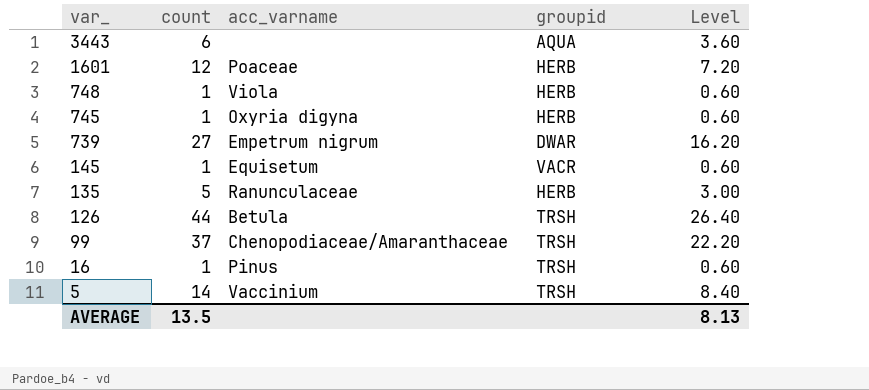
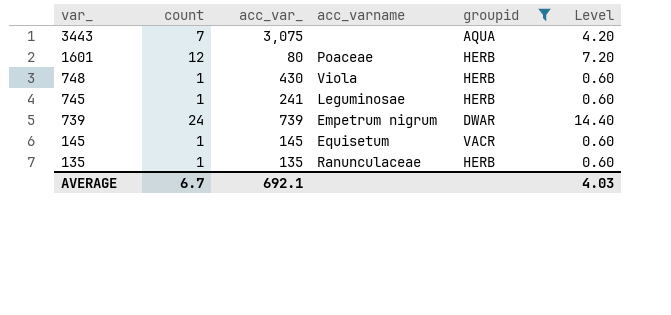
filter: none -> groupid != TRSH
column acc_var_ | position: none -> 3
3443 | count: 6 -> 7
3443 | Level: 3.60 -> 4.20
745 | acc_varname: Oxyria digyna -> Leguminosae
739 | count: 27 -> 24
739 | Level: 16.20 -> 14.40
135 | count: 5 -> 1
135 | Level: 3.00 -> 0.60
AVERAGE | count: 13.5 -> 6.7
AVERAGE | Level: 8.13 -> 4.03

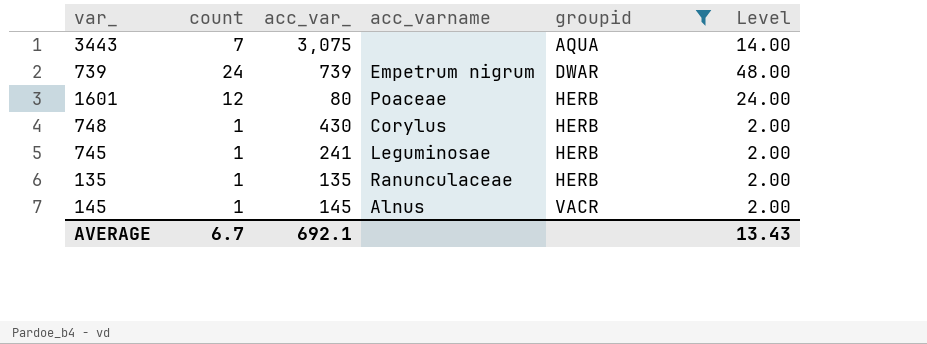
row order: var_ descending -> groupid ascending
column Level | formula: [count] * 0.6 -> [count] * 2
748 | acc_varname: Viola -> Corylus
145 | acc_varname: Equisetum -> Alnus
AVERAGE | Level: 4.03 -> 13.43

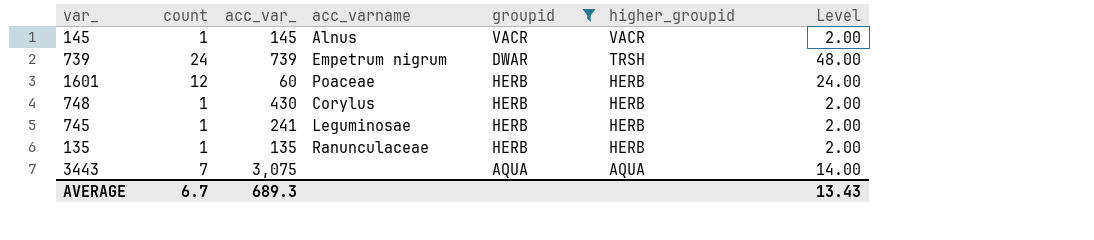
row order: groupid ascending -> higher_groupid descending
column higher_groupid | position: none -> 6
1601 | acc_var_: 80 -> 60
AVERAGE | acc_var_: 692.1 -> 689.3

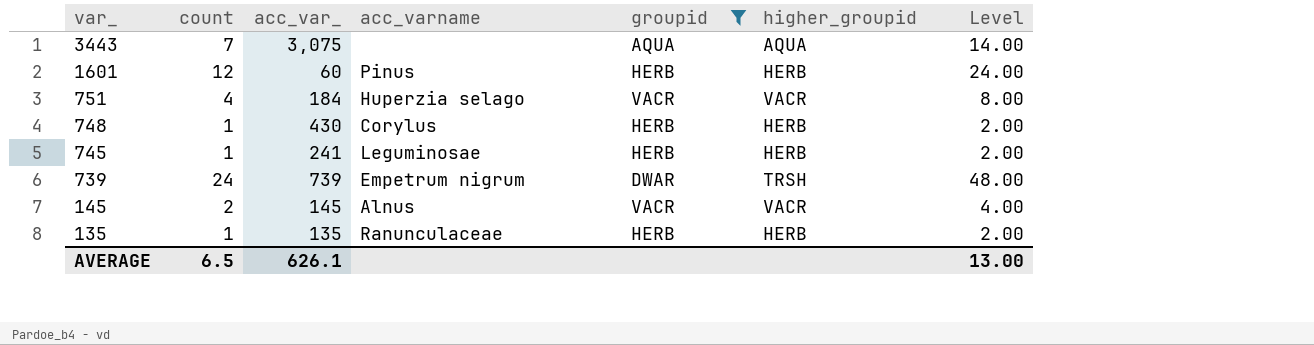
row order: higher_groupid descending -> var_ descending
1601 | acc_varname: Poaceae -> Pinus
row 751: none -> 4 | 184 | Huperzia selago | VACR | VACR | 8.00
145 | count: 1 -> 2
145 | Level: 2.00 -> 4.00
AVERAGE | count: 6.7 -> 6.5
AVERAGE | acc_var_: 689.3 -> 626.1
AVERAGE | Level: 13.43 -> 13.00

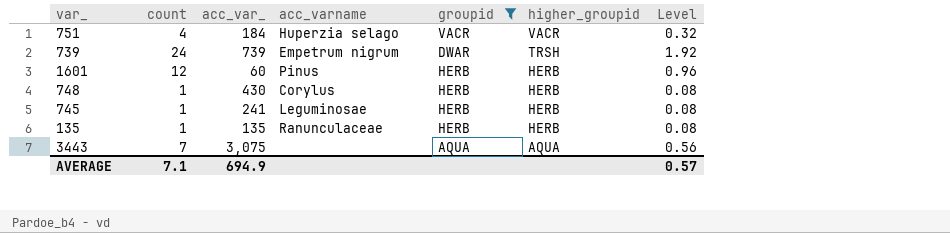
row order: var_ descending -> higher_groupid descending
column Level | formula: [count] * 2 -> [count] * 0.08
row 145: 2 | 145 | Alnus | VACR | VACR | 4.00 -> none
AVERAGE | count: 6.5 -> 7.1
AVERAGE | acc_var_: 626.1 -> 694.9
AVERAGE | Level: 13.00 -> 0.57

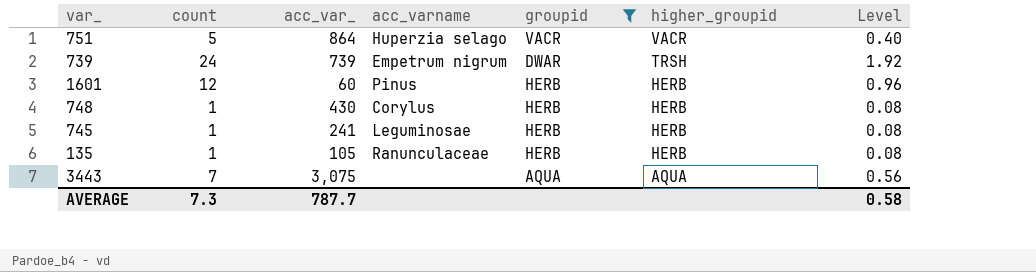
751 | count: 4 -> 5
751 | acc_var_: 184 -> 864
751 | Level: 0.32 -> 0.40
135 | acc_var_: 135 -> 105
AVERAGE | count: 7.1 -> 7.3
AVERAGE | acc_var_: 694.9 -> 787.7
AVERAGE | Level: 0.57 -> 0.58

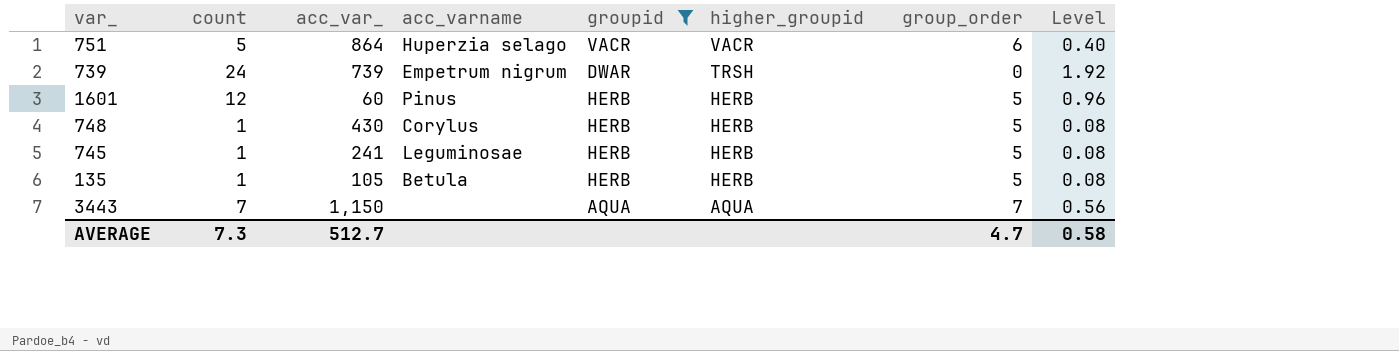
column group_order | position: none -> 7
135 | acc_varname: Ranunculaceae -> Betula
3443 | acc_var_: 3,075 -> 1,150
AVERAGE | acc_var_: 787.7 -> 512.7

